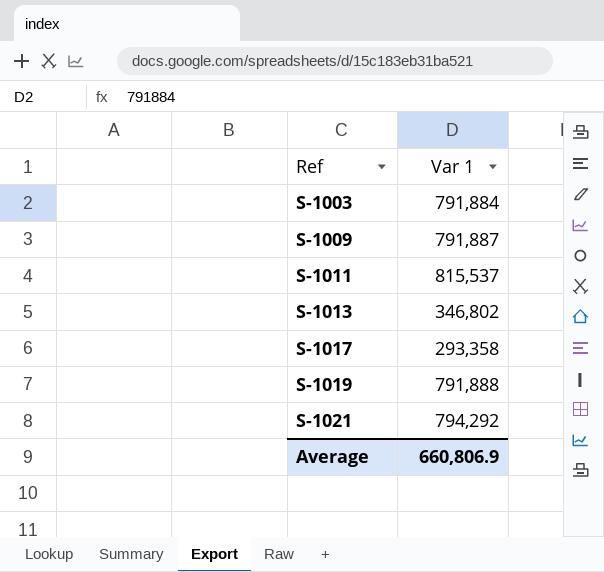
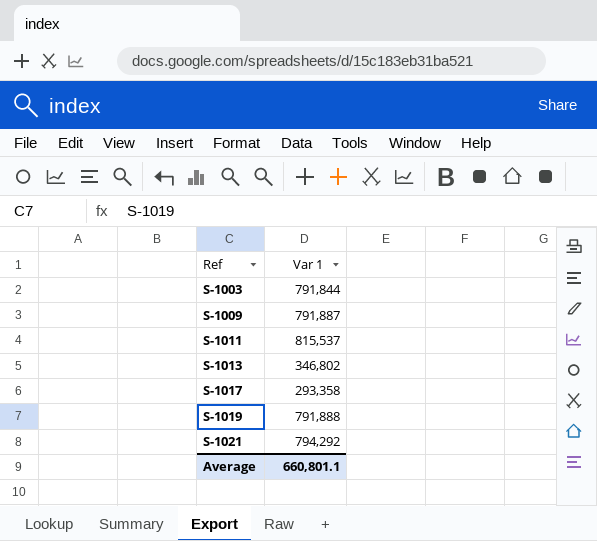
S-1003 | Var 1: 791,884 -> 791,844
Average | Var 1: 660,806.9 -> 660,801.1

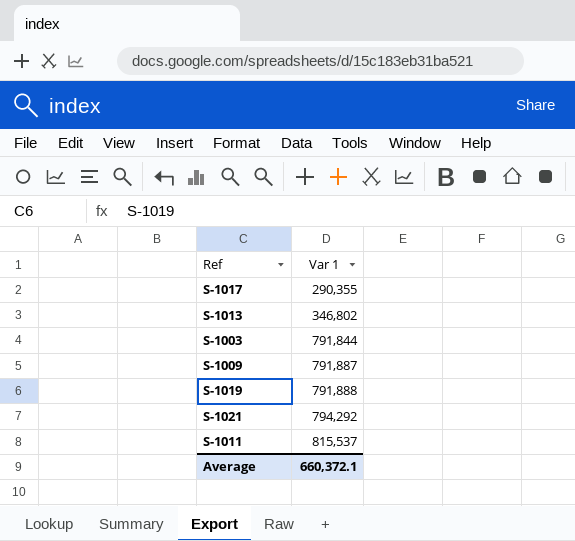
row order: Ref ascending -> Var 1 ascending
S-1017 | Var 1: 293,358 -> 290,355
Average | Var 1: 660,801.1 -> 660,372.1

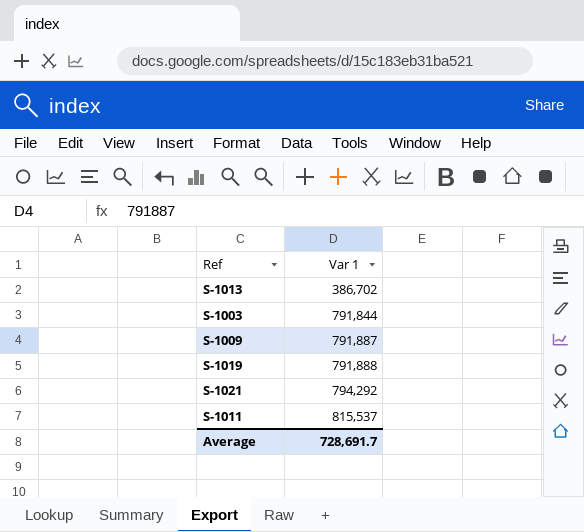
row S-1017: 290,355 -> none
S-1013 | Var 1: 346,802 -> 386,702
Average | Var 1: 660,372.1 -> 728,691.7

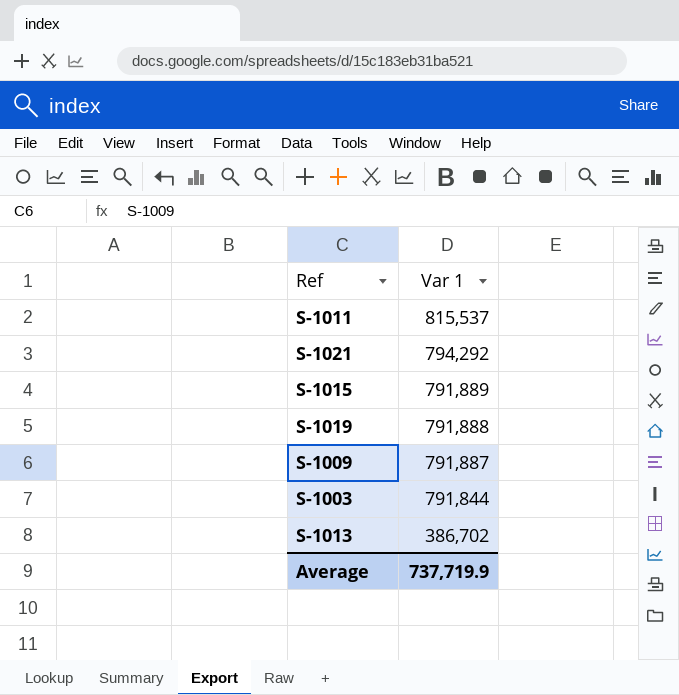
row order: Var 1 ascending -> Var 1 descending
row S-1015: none -> 791,889
Average | Var 1: 728,691.7 -> 737,719.9

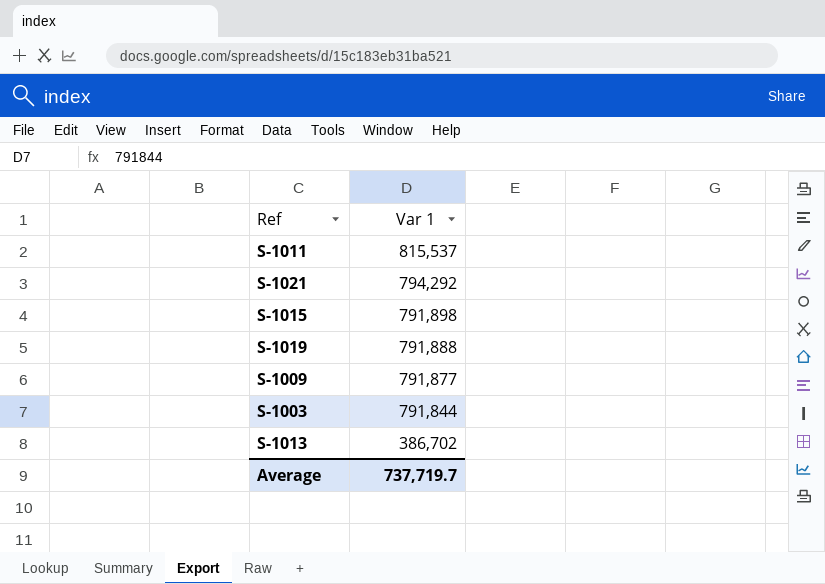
S-1015 | Var 1: 791,889 -> 791,898
S-1009 | Var 1: 791,887 -> 791,877
Average | Var 1: 737,719.9 -> 737,719.7

